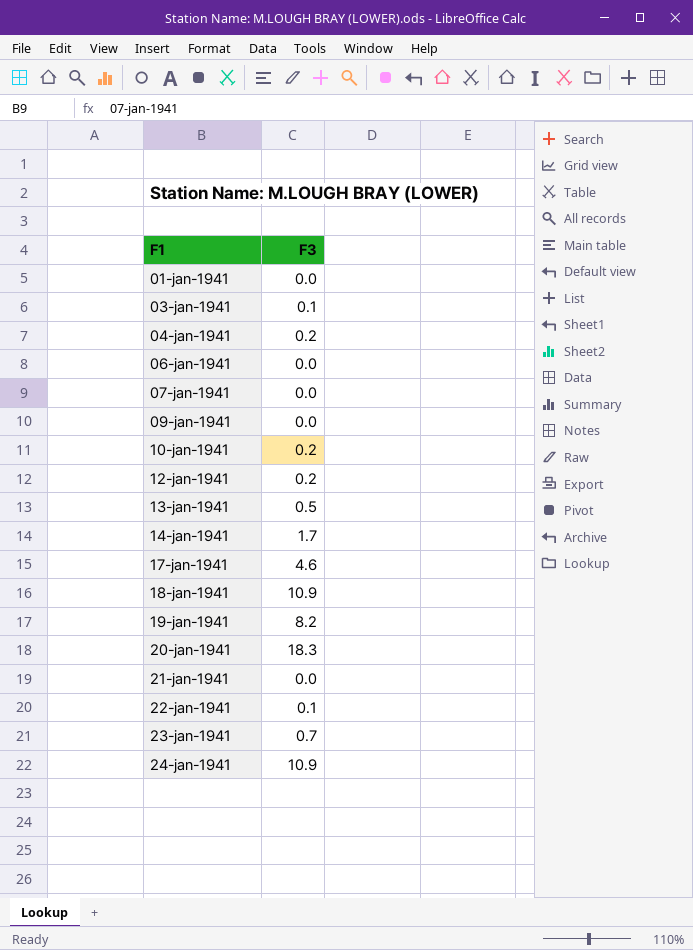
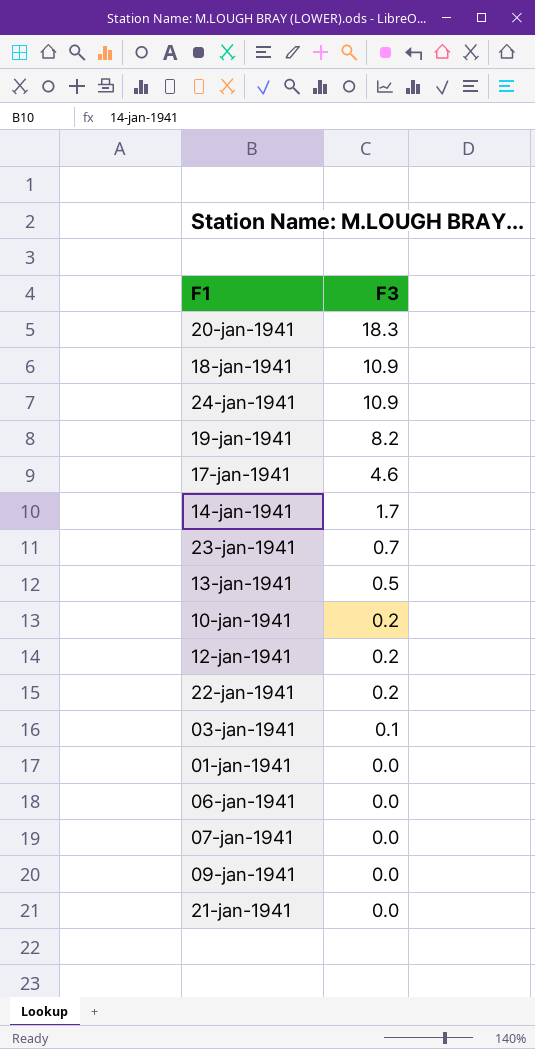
row order: F1 ascending -> F3 descending
row 04-jan-1941: 0.2 -> none
22-jan-1941 | F3: 0.1 -> 0.2

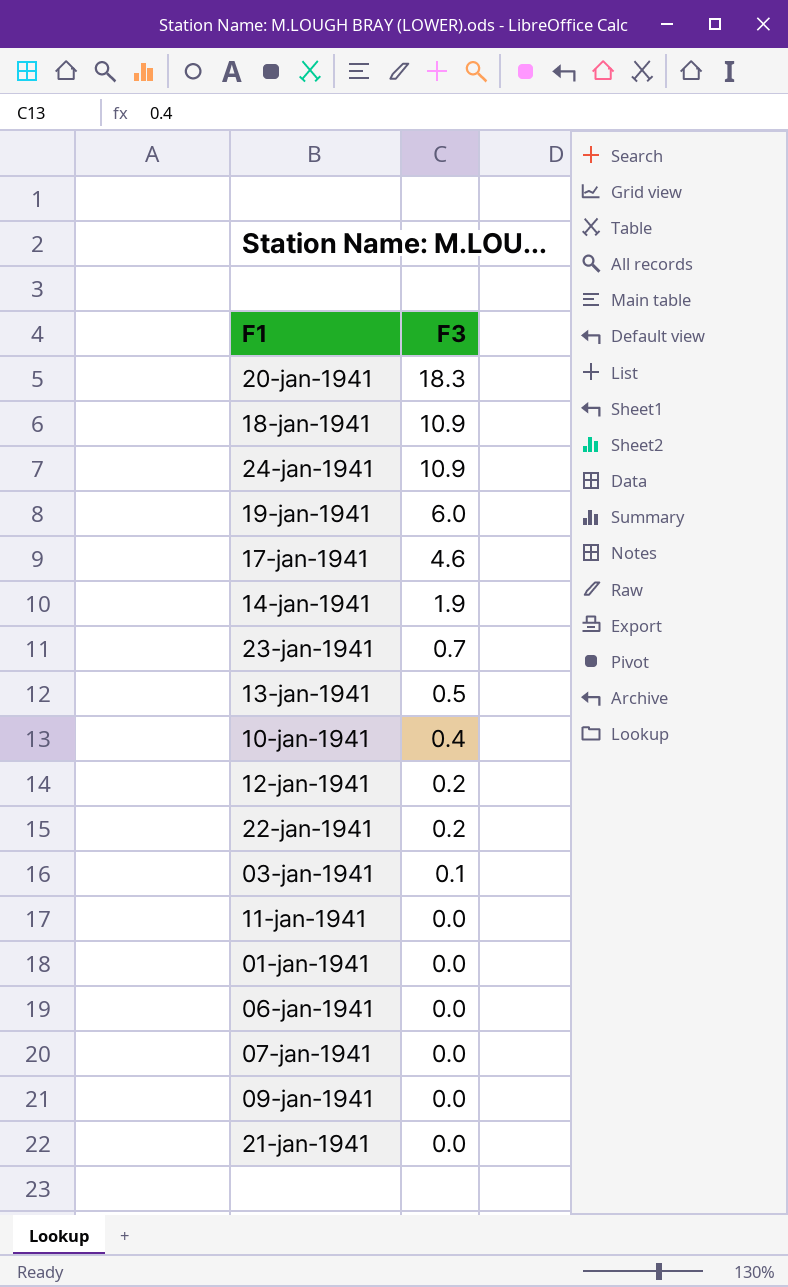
19-jan-1941 | F3: 8.2 -> 6.0
14-jan-1941 | F3: 1.7 -> 1.9
10-jan-1941 | F3: 0.2 -> 0.4
row 11-jan-1941: none -> 0.0

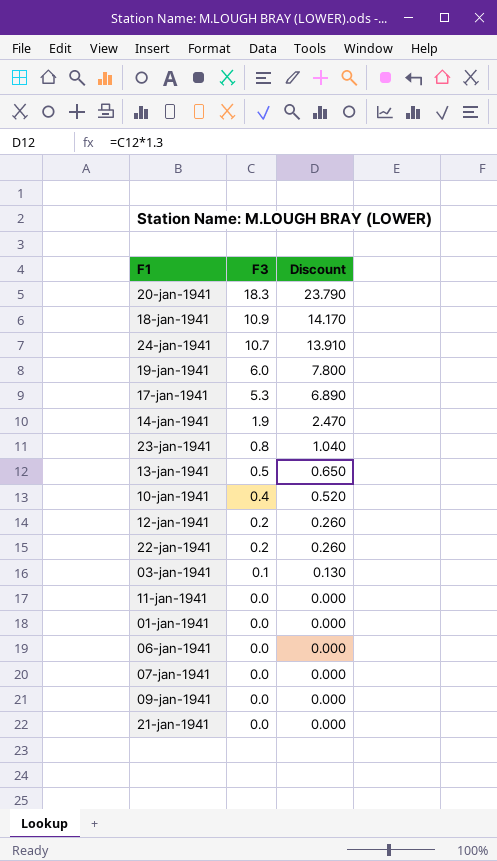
column Discount | formula: none -> [F3] * 1.3
24-jan-1941 | F3: 10.9 -> 10.7
17-jan-1941 | F3: 4.6 -> 5.3
23-jan-1941 | F3: 0.7 -> 0.8

